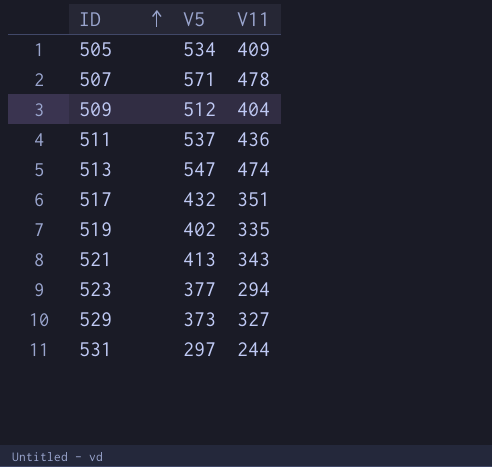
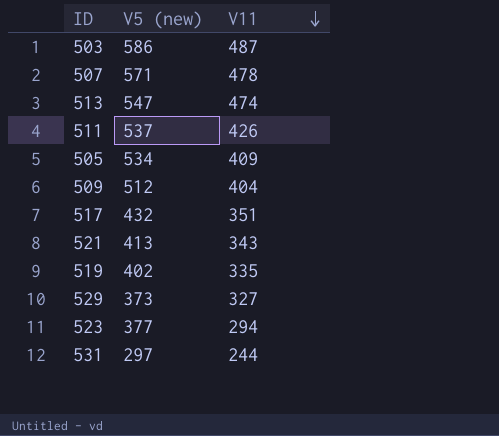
row order: ID ascending -> V11 descending
column name: V5 -> V5 (new)
row 503: none -> 586 | 487
511 | V11: 436 -> 426

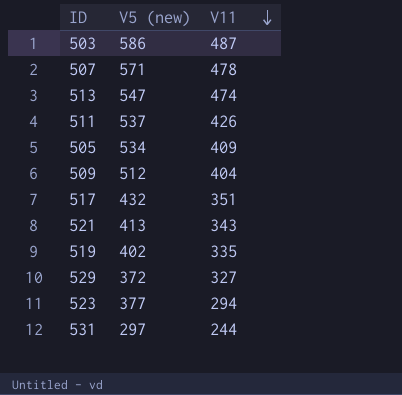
529 | V5 (new): 373 -> 372

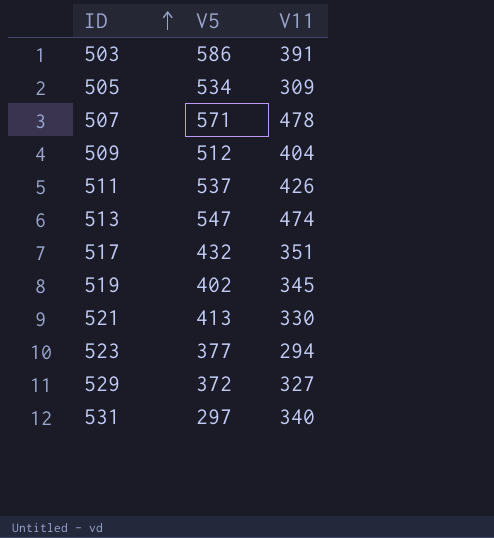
row order: V11 descending -> ID ascending
column name: V5 (new) -> V5
503 | V11: 487 -> 391
505 | V11: 409 -> 309
519 | V11: 335 -> 345
521 | V11: 343 -> 330
531 | V11: 244 -> 340

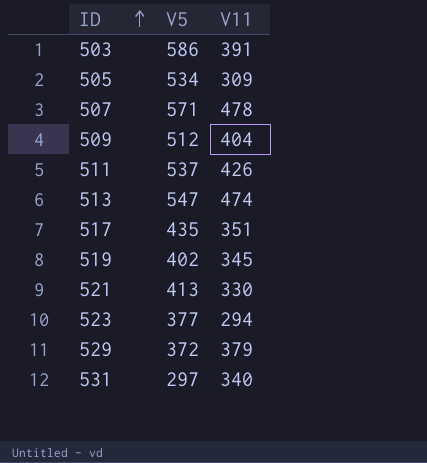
517 | V5: 432 -> 435
529 | V11: 327 -> 379

